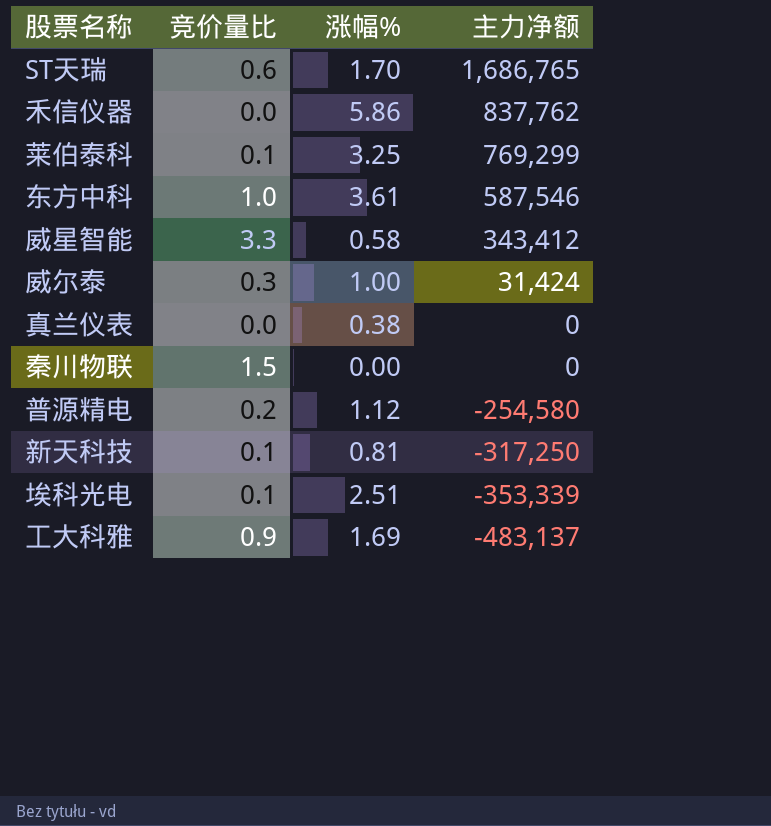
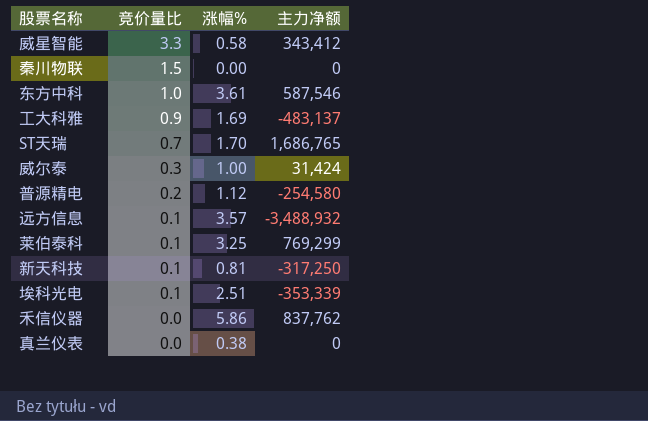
row order: 主力净额 descending -> 竞价量比 descending
ST天瑞 | 竞价量比: 0.6 -> 0.7
row 远方信息: none -> 0.1 | 3.57 | -3,488,932

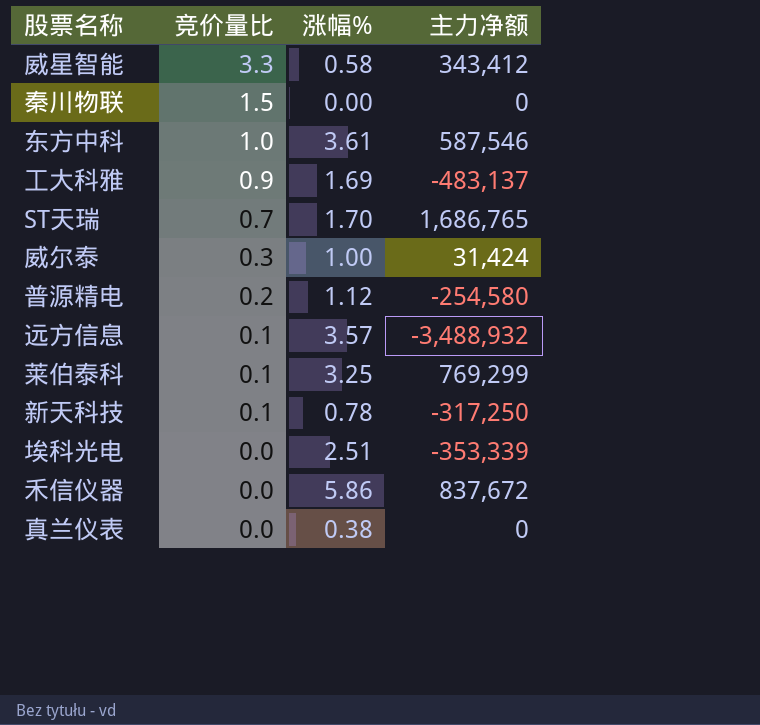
新天科技 | 涨幅%: 0.81 -> 0.78
埃科光电 | 竞价量比: 0.1 -> 0.0
禾信仪器 | 主力净额: 837,762 -> 837,672

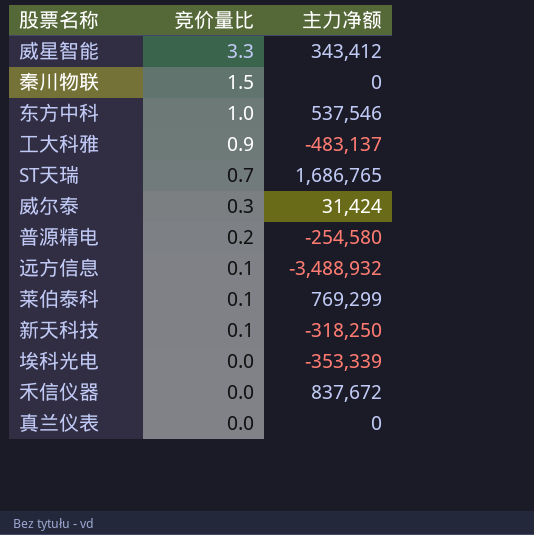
column 涨幅% | position: 3 -> none
东方中科 | 主力净额: 587,546 -> 537,546
新天科技 | 主力净额: -317,250 -> -318,250

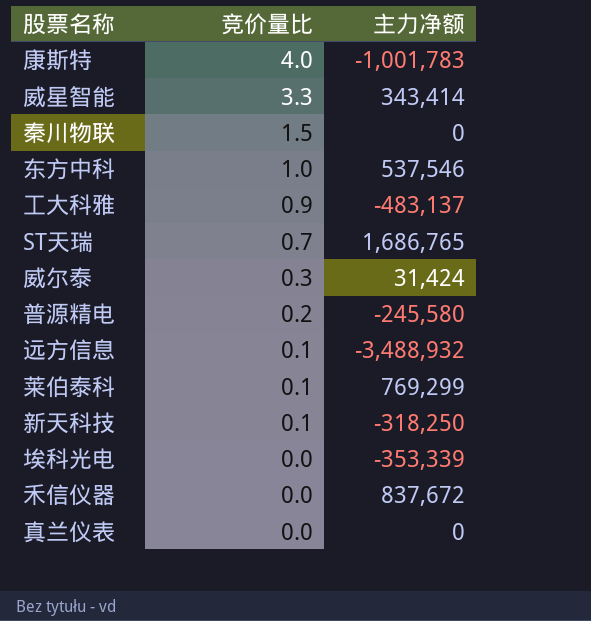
row 康斯特: none -> 4.0 | -1,001,783
威星智能 | 主力净额: 343,412 -> 343,414
普源精电 | 主力净额: -254,580 -> -245,580

